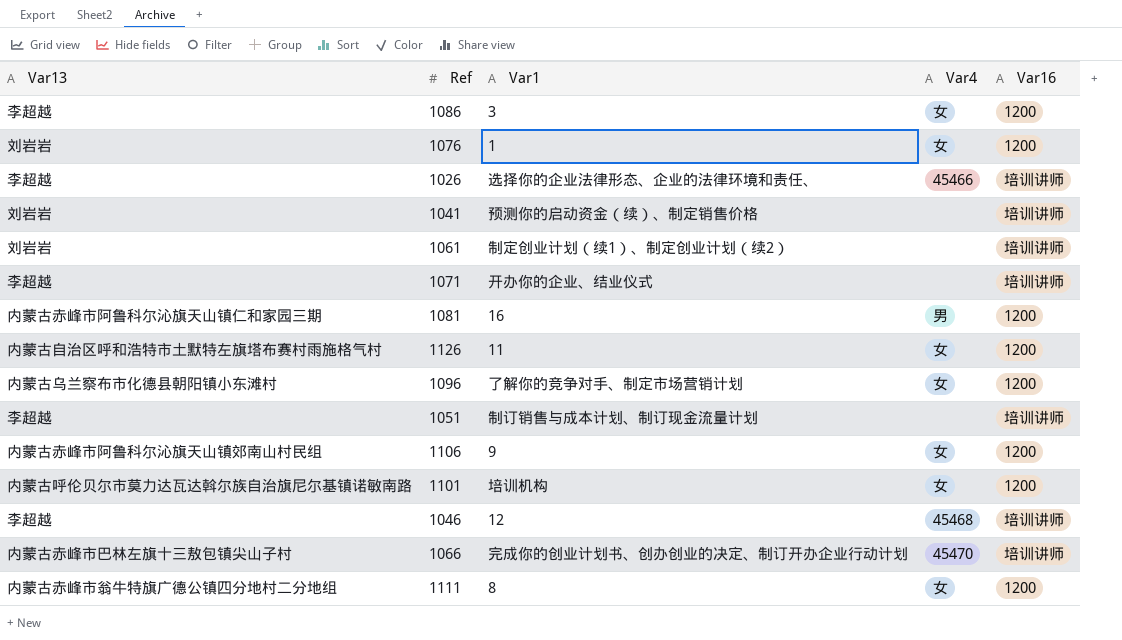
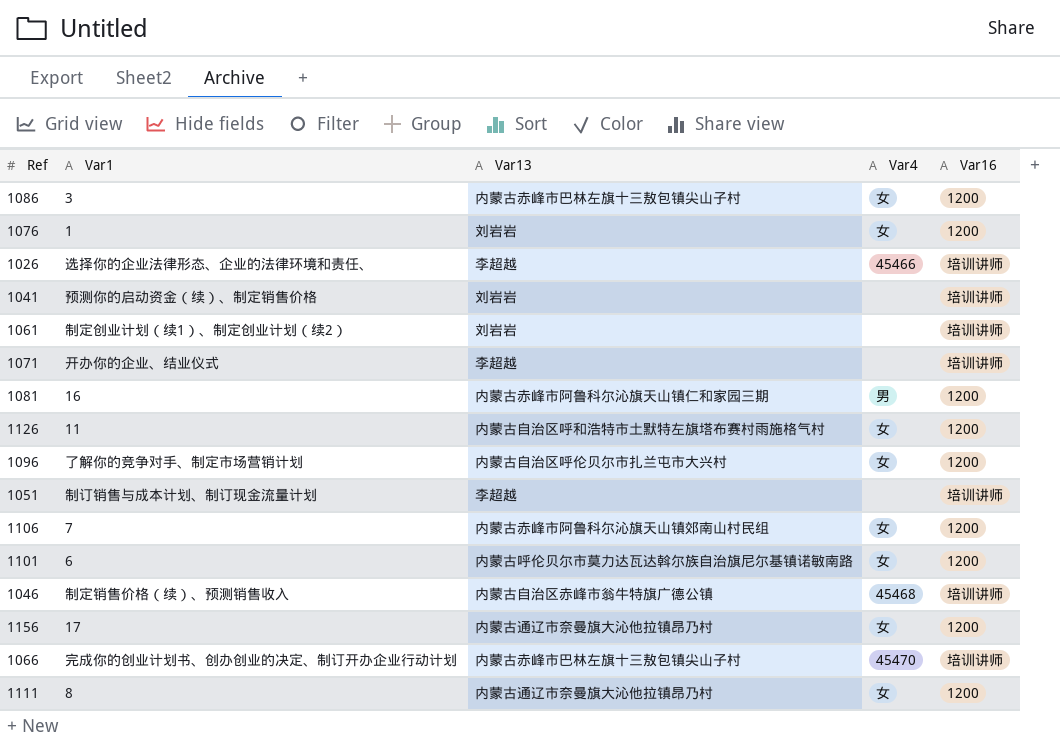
column Var13 | position: 1 -> 3
1086 | Var13: 李超越 -> 内蒙古赤峰市巴林左旗十三敖包镇尖山子村
1096 | Var13: 内蒙古乌兰察布市化德县朝阳镇小东滩村 -> 内蒙古自治区呼伦贝尔市扎兰屯市大兴村
1106 | Var1: 9 -> 7
1101 | Var1: 培训机构 -> 6
1046 | Var1: 12 -> 制定销售价格（续）、预测销售收入
1046 | Var13: 李超越 -> 内蒙古自治区赤峰市翁牛特旗广德公镇
row 1156: none -> 17 | 内蒙古通辽市奈曼旗大沁他拉镇昂乃村 | 女 | 1200
1111 | Var13: 内蒙古赤峰市翁牛特旗广德公镇四分地村二分地组 -> 内蒙古通辽市奈曼旗大沁他拉镇昂乃村

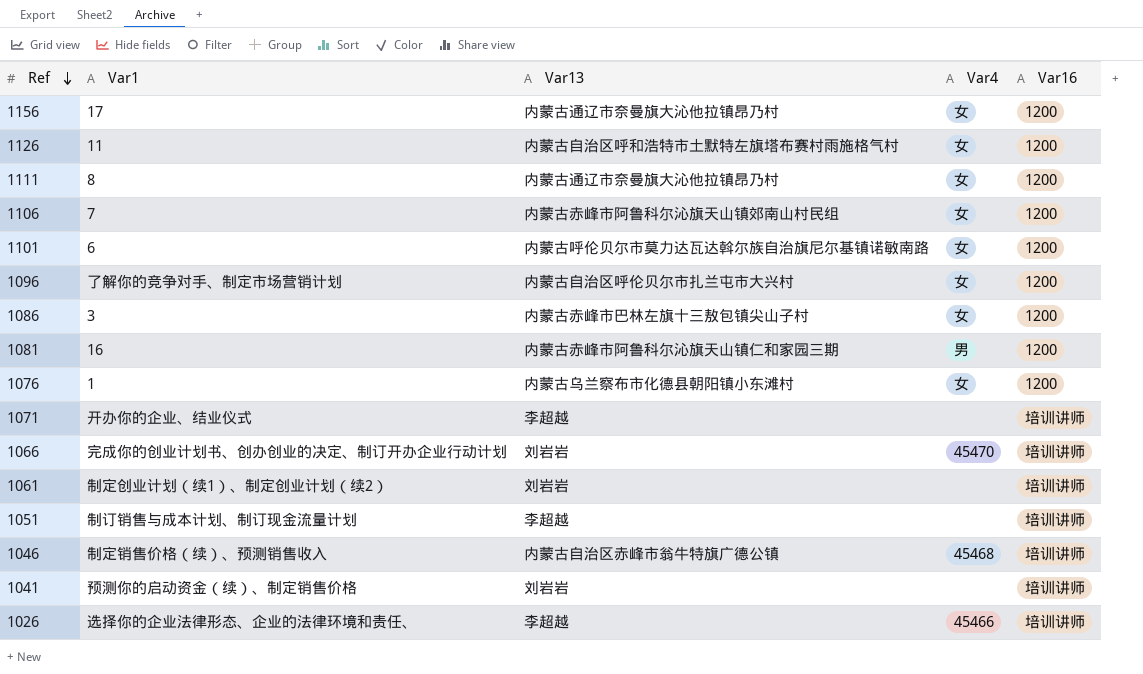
row order: none -> Ref descending
1076 | Var13: 刘岩岩 -> 内蒙古乌兰察布市化德县朝阳镇小东滩村
1066 | Var13: 内蒙古赤峰市巴林左旗十三敖包镇尖山子村 -> 刘岩岩

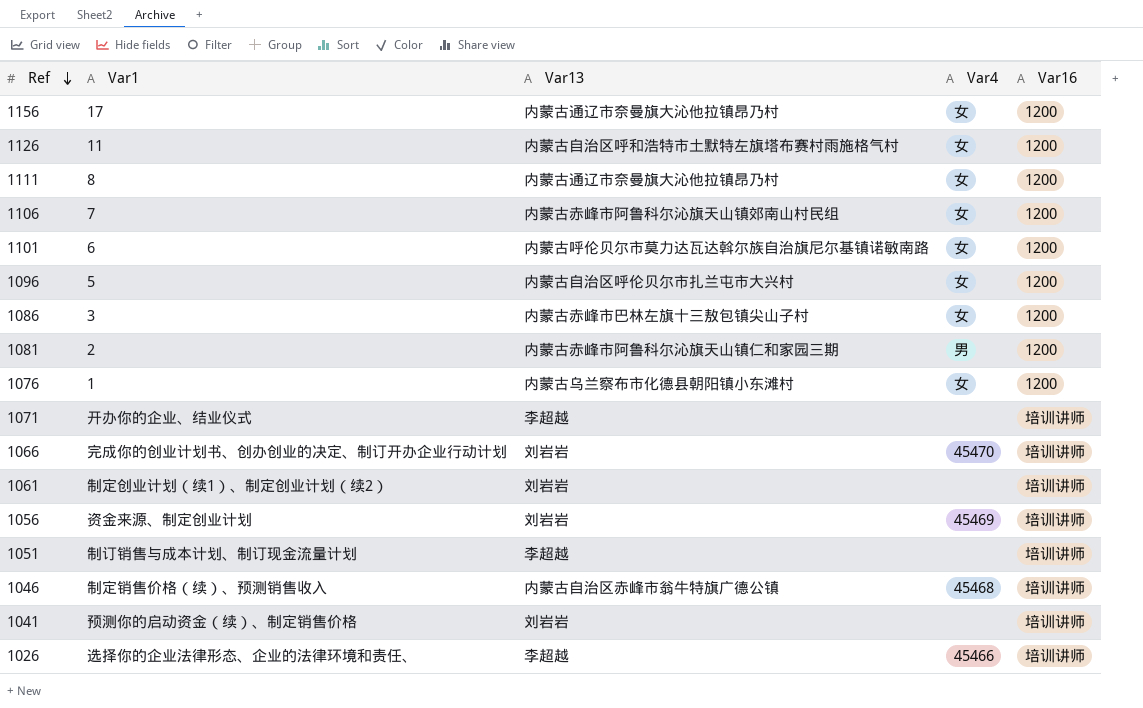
1096 | Var1: 了解你的竞争对手、制定市场营销计划 -> 5
1081 | Var1: 16 -> 2
row 1056: none -> 资金来源、制定创业计划 | 刘岩岩 | 45469 | 培训讲师

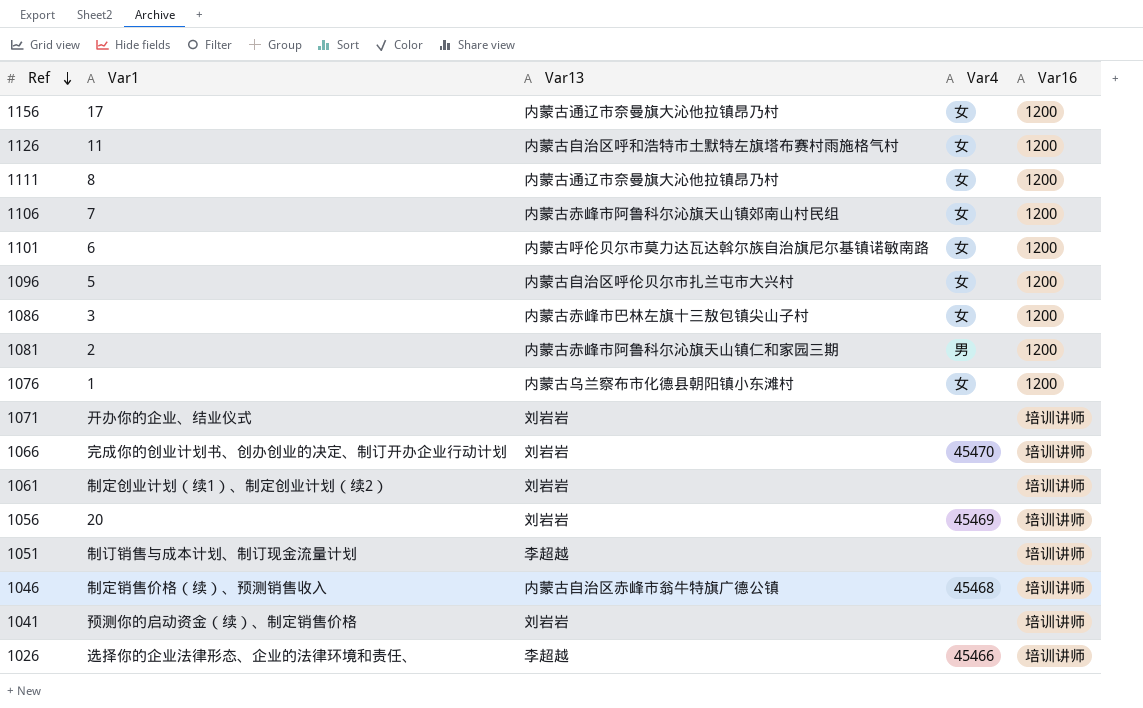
1071 | Var13: 李超越 -> 刘岩岩
1056 | Var1: 资金来源、制定创业计划 -> 20

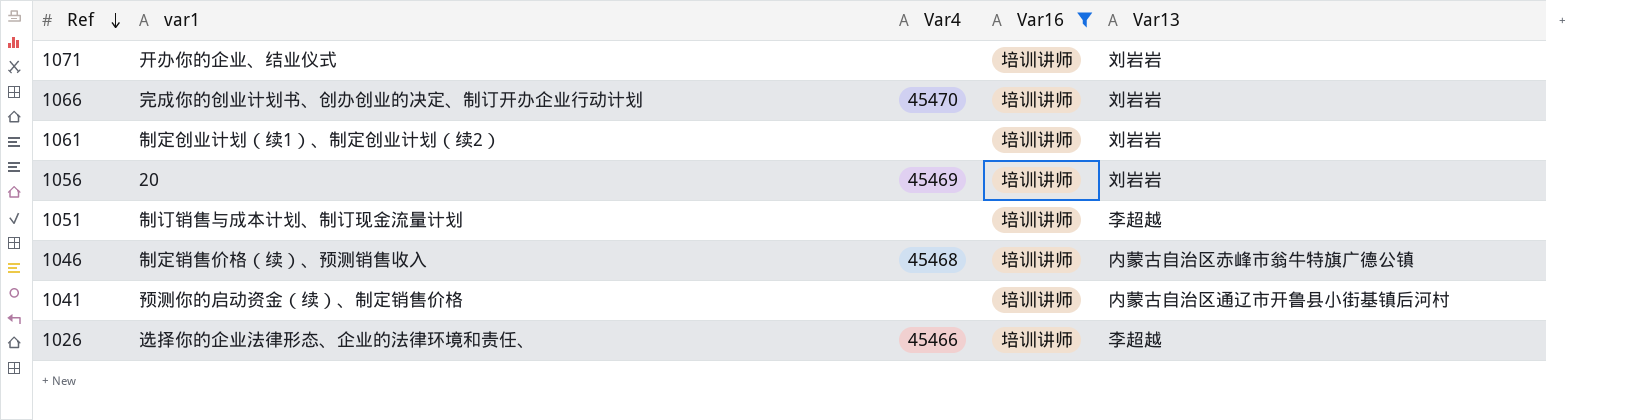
filter: none -> Var16 = 培训讲师
column name: Var1 -> var1
column Var13 | position: 3 -> 5
1041 | Var13: 刘岩岩 -> 内蒙古自治区通辽市开鲁县小街基镇后河村

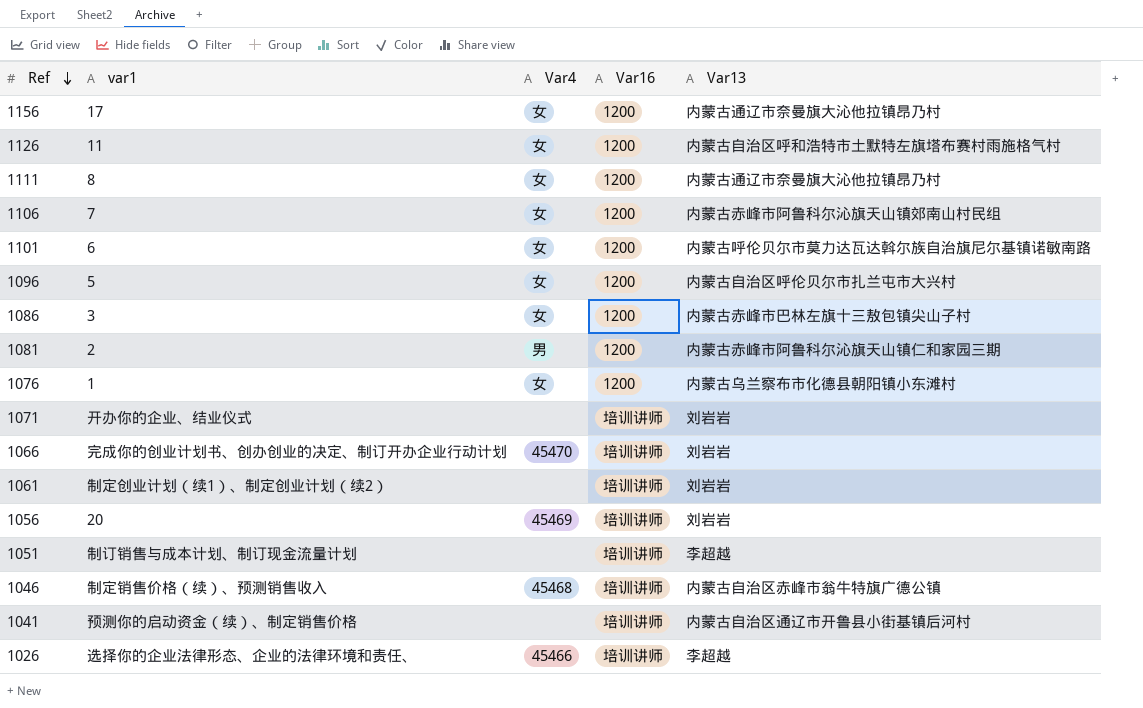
filter: Var16 = 培训讲师 -> none

